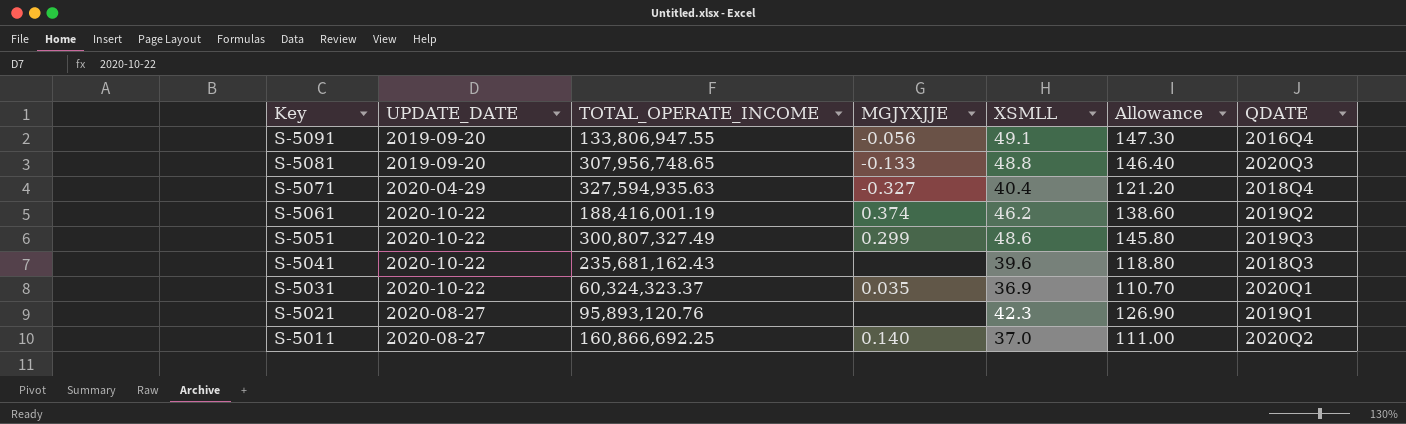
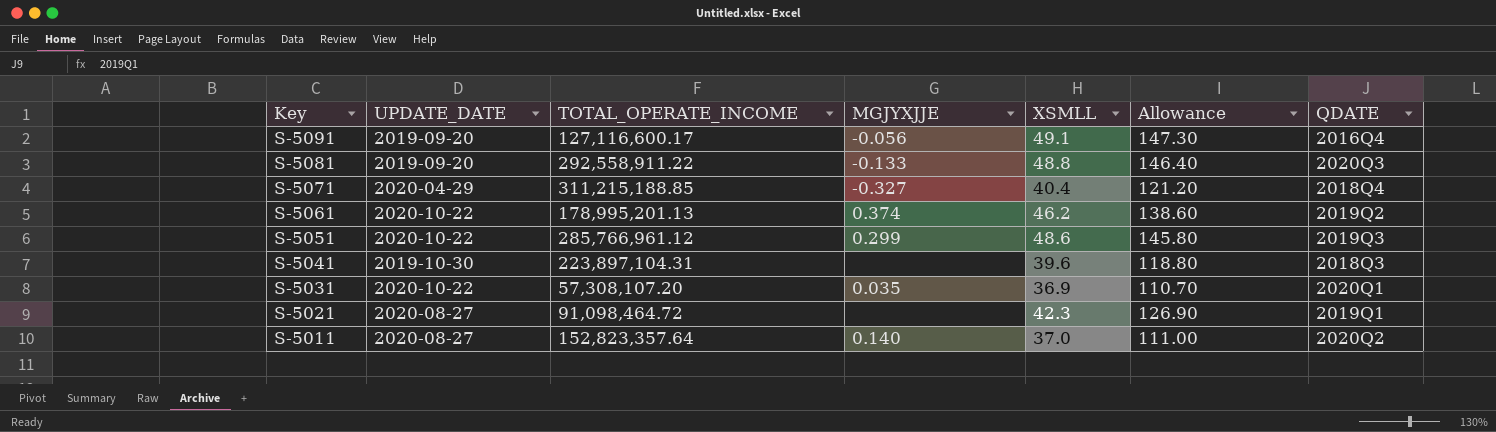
S-5091 | TOTAL_OPERATE_INCOME: 133,806,947.55 -> 127,116,600.17
S-5081 | TOTAL_OPERATE_INCOME: 307,956,748.65 -> 292,558,911.22
S-5071 | TOTAL_OPERATE_INCOME: 327,594,935.63 -> 311,215,188.85
S-5061 | TOTAL_OPERATE_INCOME: 188,416,001.19 -> 178,995,201.13
S-5051 | TOTAL_OPERATE_INCOME: 300,807,327.49 -> 285,766,961.12
S-5041 | UPDATE_DATE: 2020-10-22 -> 2019-10-30
S-5041 | TOTAL_OPERATE_INCOME: 235,681,162.43 -> 223,897,104.31
S-5031 | TOTAL_OPERATE_INCOME: 60,324,323.37 -> 57,308,107.20
S-5021 | TOTAL_OPERATE_INCOME: 95,893,120.76 -> 91,098,464.72
S-5011 | TOTAL_OPERATE_INCOME: 160,866,692.25 -> 152,823,357.64

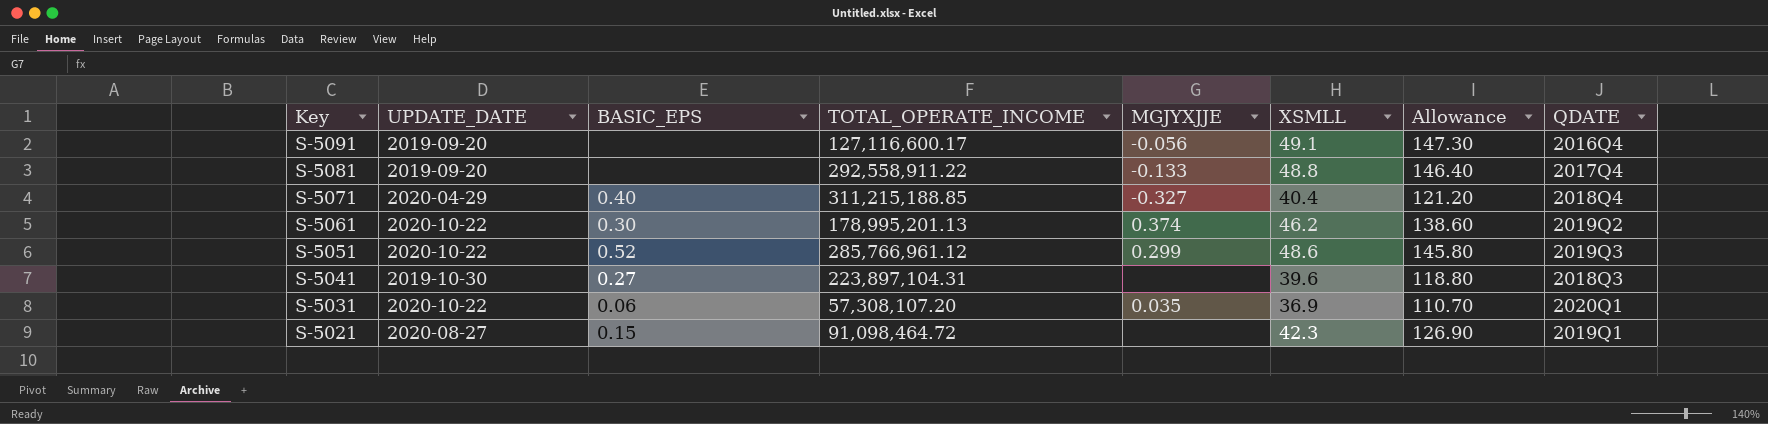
column BASIC_EPS | position: none -> 3
row S-5011: 2020-08-27 | 152,823,357.64 | 0.140 | 37.0 | 111.00 | 2020Q2 -> none
S-5081 | QDATE: 2020Q3 -> 2017Q4

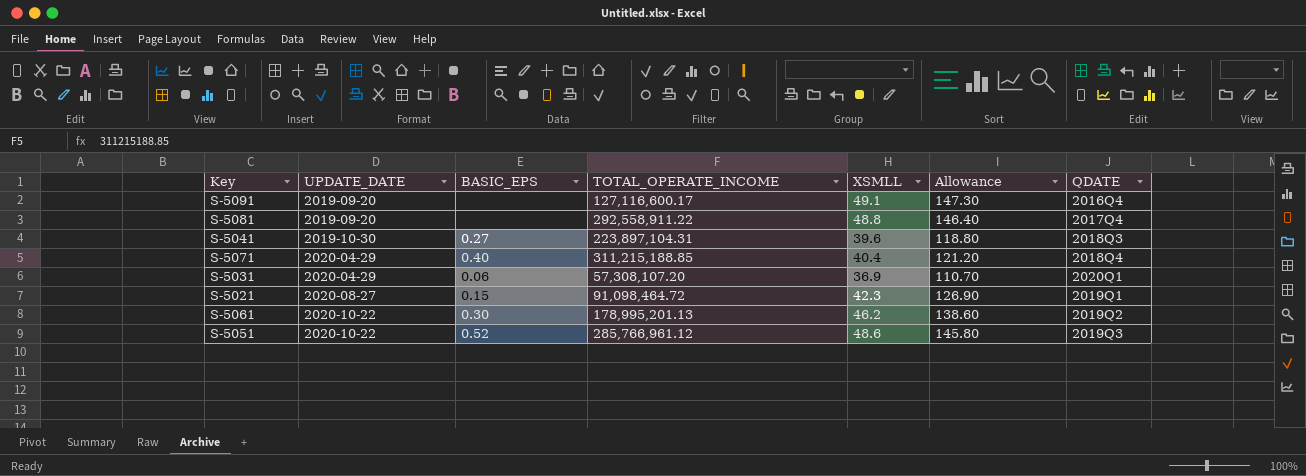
row order: Key descending -> UPDATE_DATE ascending
column MGJYXJJE | position: 5 -> none
S-5031 | UPDATE_DATE: 2020-10-22 -> 2020-04-29

